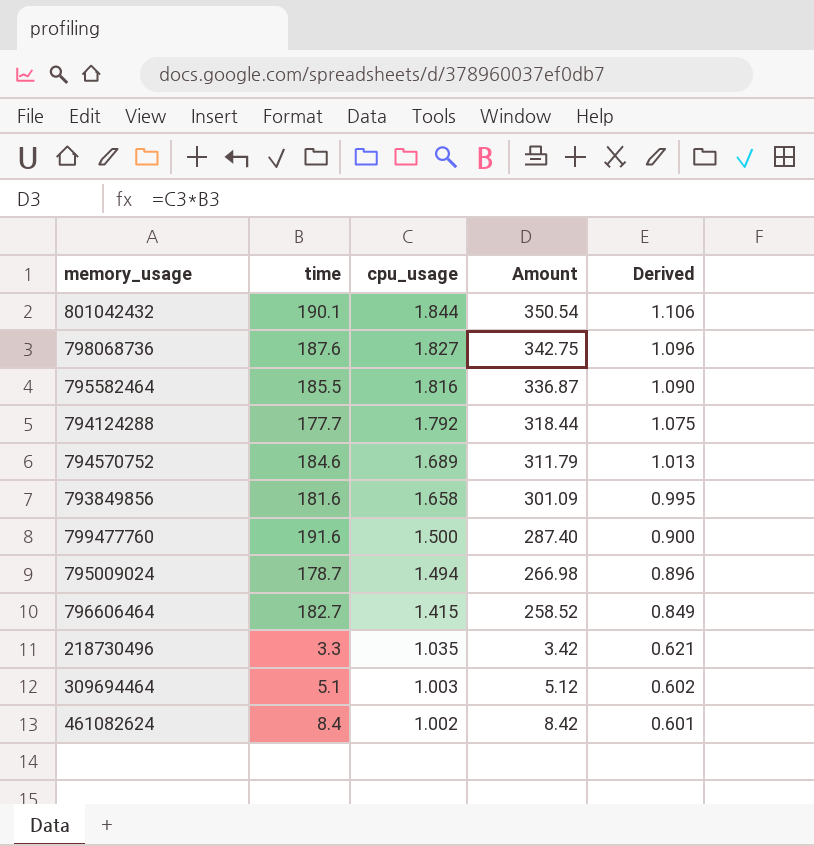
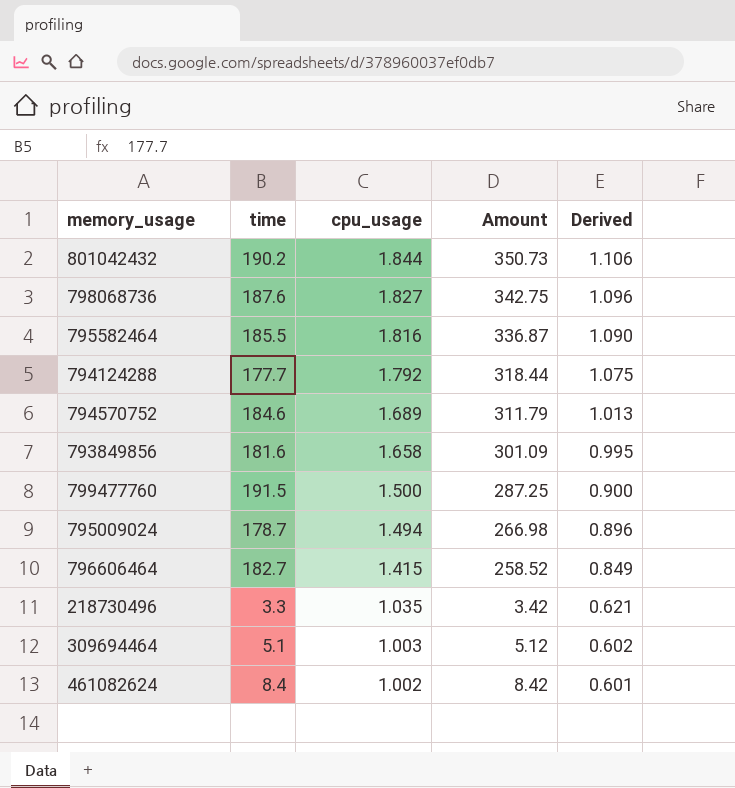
801042432 | time: 190.1 -> 190.2
801042432 | Amount: 350.54 -> 350.73
799477760 | time: 191.6 -> 191.5
799477760 | Amount: 287.40 -> 287.25

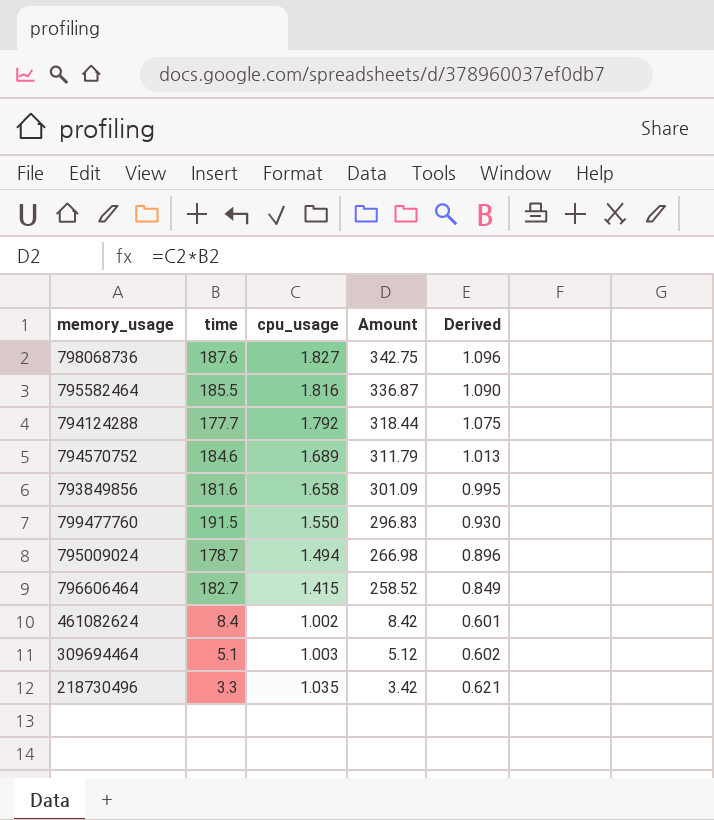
row order: cpu_usage descending -> Amount descending
row 801042432: 190.2 | 1.844 | 350.73 | 1.106 -> none
799477760 | cpu_usage: 1.500 -> 1.550
799477760 | Amount: 287.25 -> 296.83
799477760 | Derived: 0.900 -> 0.930

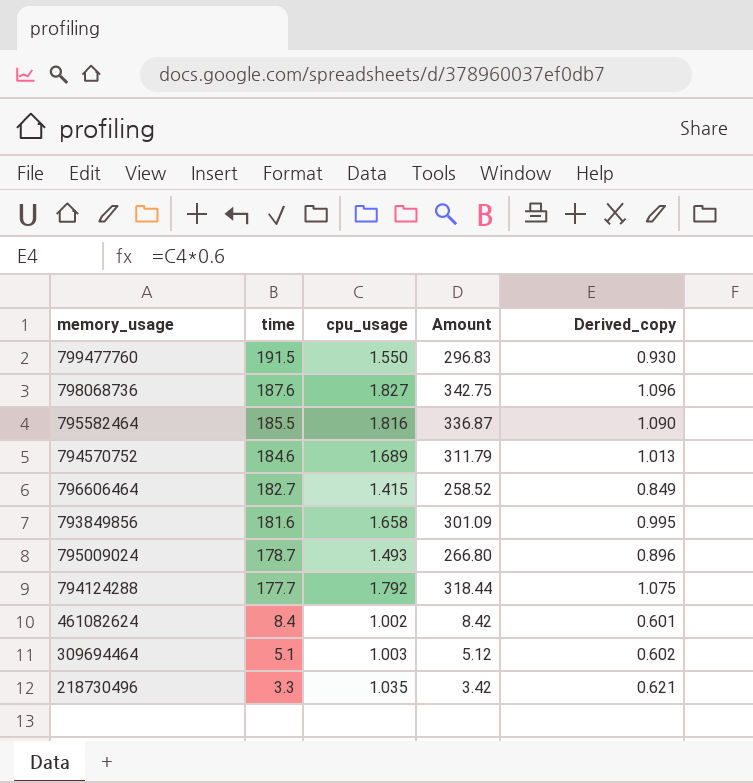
row order: Amount descending -> time descending
column name: Derived -> Derived_copy
795009024 | cpu_usage: 1.494 -> 1.493
795009024 | Amount: 266.98 -> 266.80

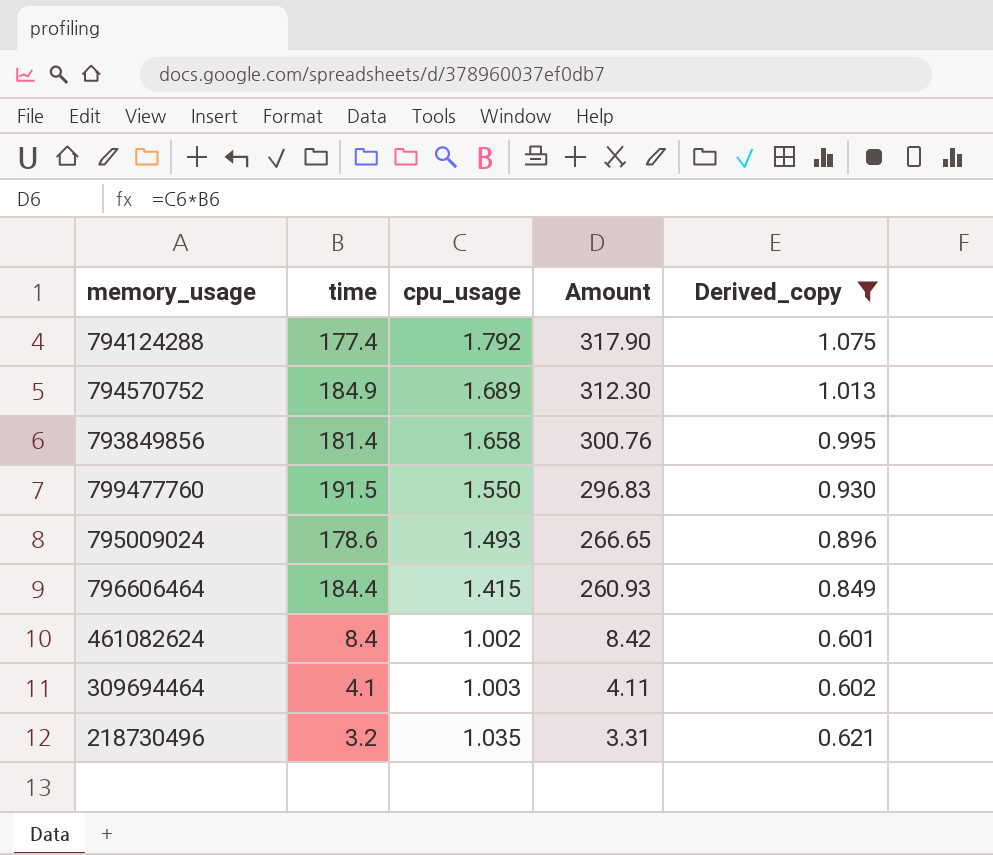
filter: none -> Derived_copy <= 1.075
row order: time descending -> Amount descending
794124288 | time: 177.7 -> 177.4
794124288 | Amount: 318.44 -> 317.90
794570752 | time: 184.6 -> 184.9
794570752 | Amount: 311.79 -> 312.30
793849856 | time: 181.6 -> 181.4
793849856 | Amount: 301.09 -> 300.76
795009024 | time: 178.7 -> 178.6
795009024 | Amount: 266.80 -> 266.65
796606464 | time: 182.7 -> 184.4
796606464 | Amount: 258.52 -> 260.93
309694464 | time: 5.1 -> 4.1
309694464 | Amount: 5.12 -> 4.11
218730496 | time: 3.3 -> 3.2
218730496 | Amount: 3.42 -> 3.31

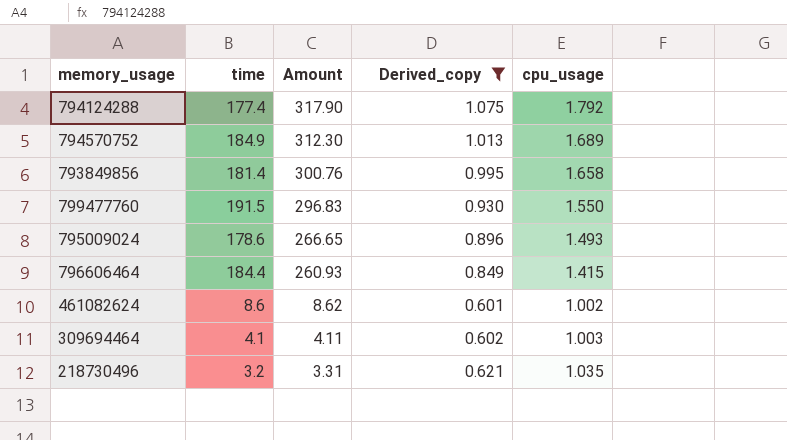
column cpu_usage | position: 3 -> 5
461082624 | time: 8.4 -> 8.6
461082624 | Amount: 8.42 -> 8.62

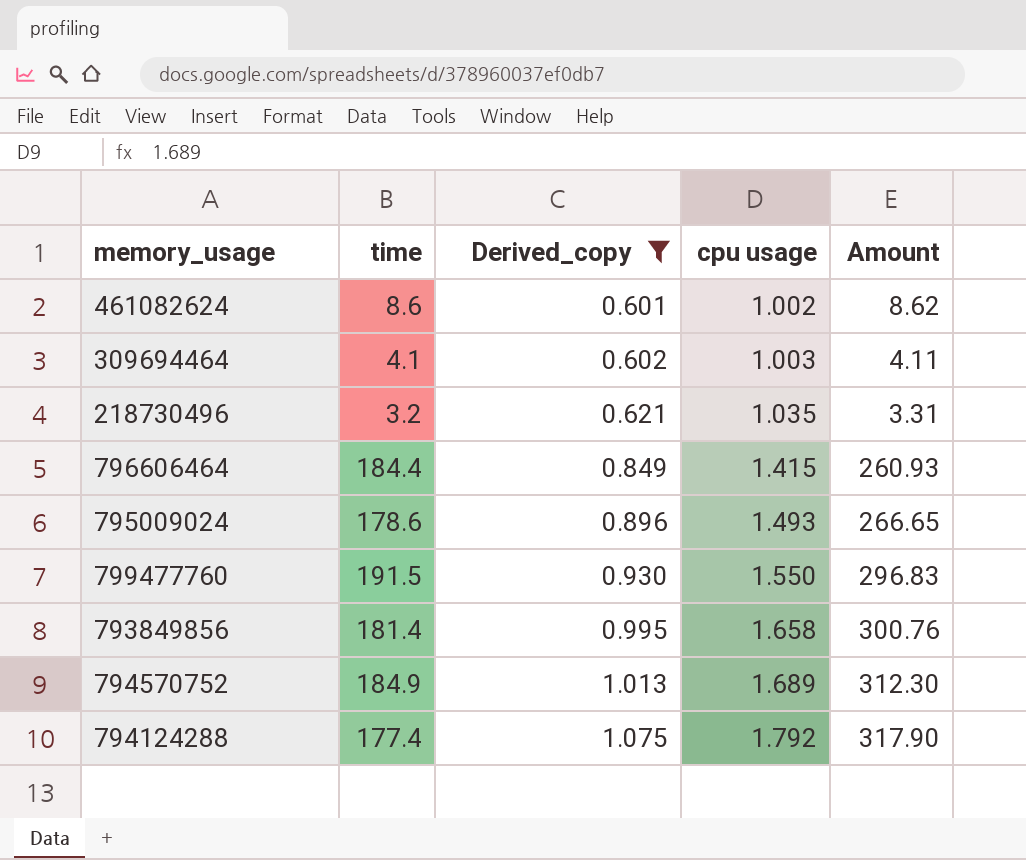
row order: Amount descending -> Derived_copy ascending
column name: cpu_usage -> cpu usage
column Amount | position: 3 -> 5

